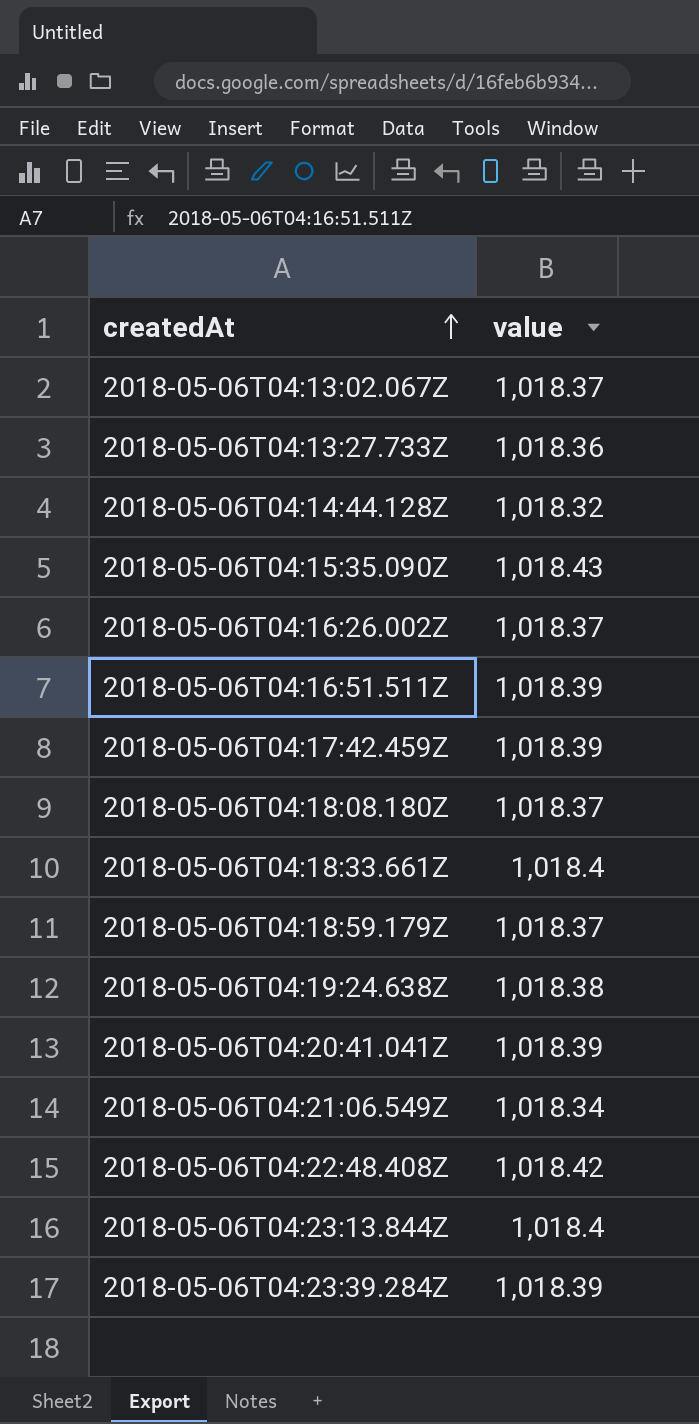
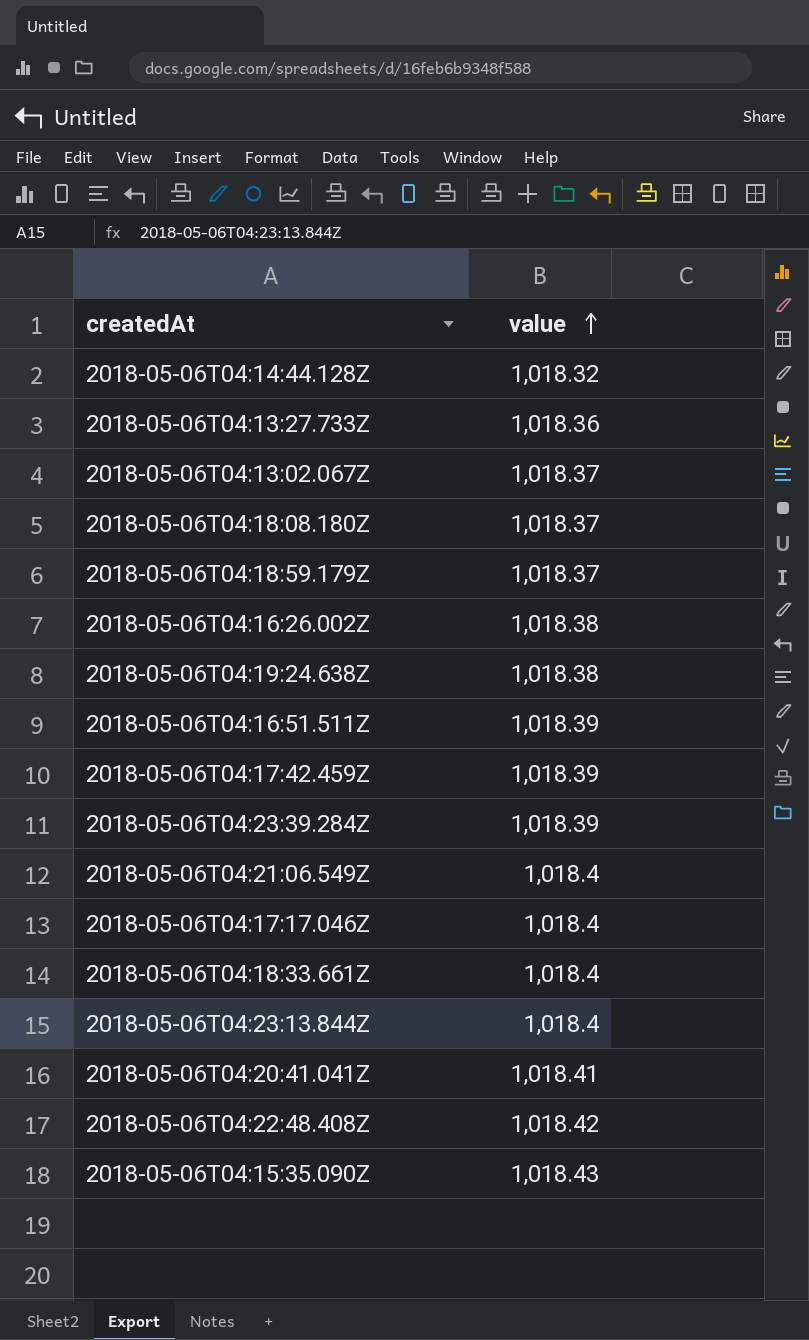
row order: createdAt ascending -> value ascending
2018-05-06T04:16:26.002Z | value: 1,018.37 -> 1,018.38
2018-05-06T04:21:06.549Z | value: 1,018.34 -> 1,018.4
row 2018-05-06T04:17:17.046Z: none -> 1,018.4
2018-05-06T04:20:41.041Z | value: 1,018.39 -> 1,018.41

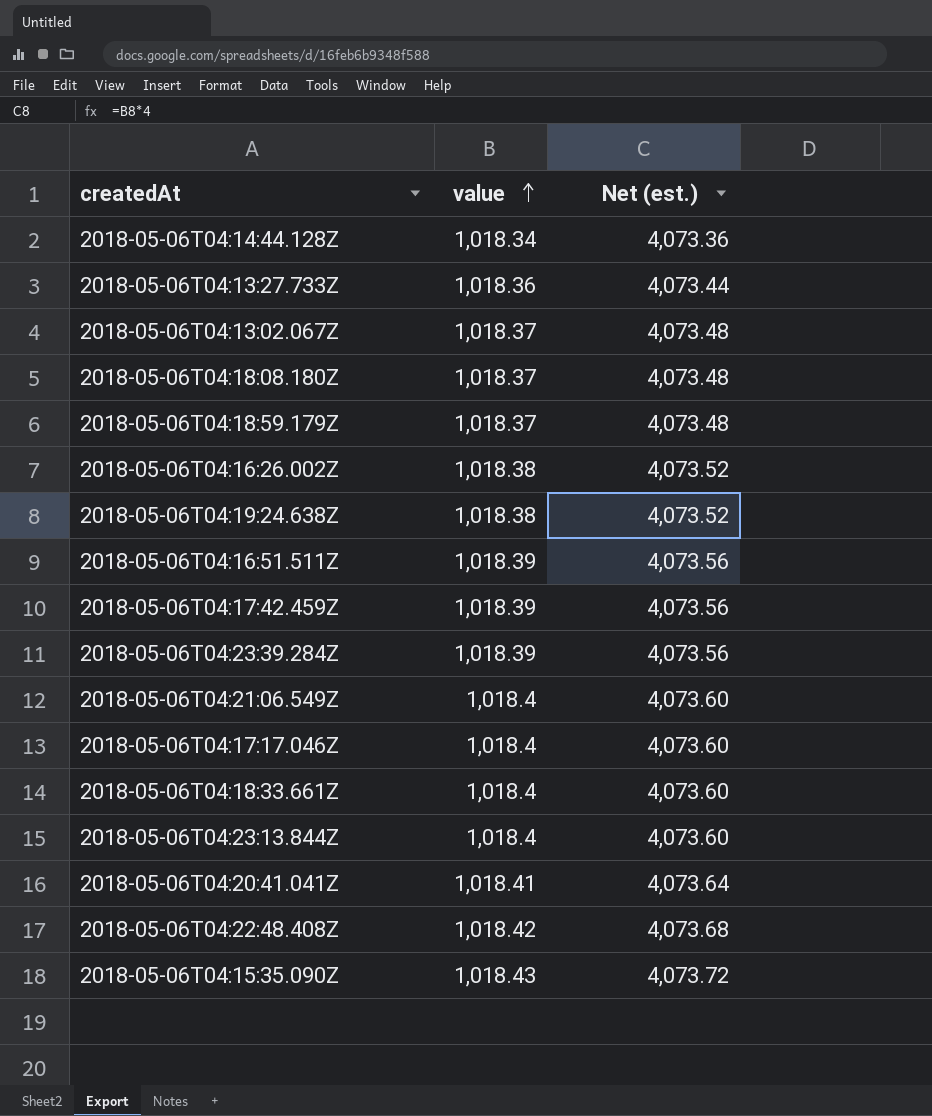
column Net (est.) | formula: none -> [value] * 4
2018-05-06T04:14:44.128Z | value: 1,018.32 -> 1,018.34

